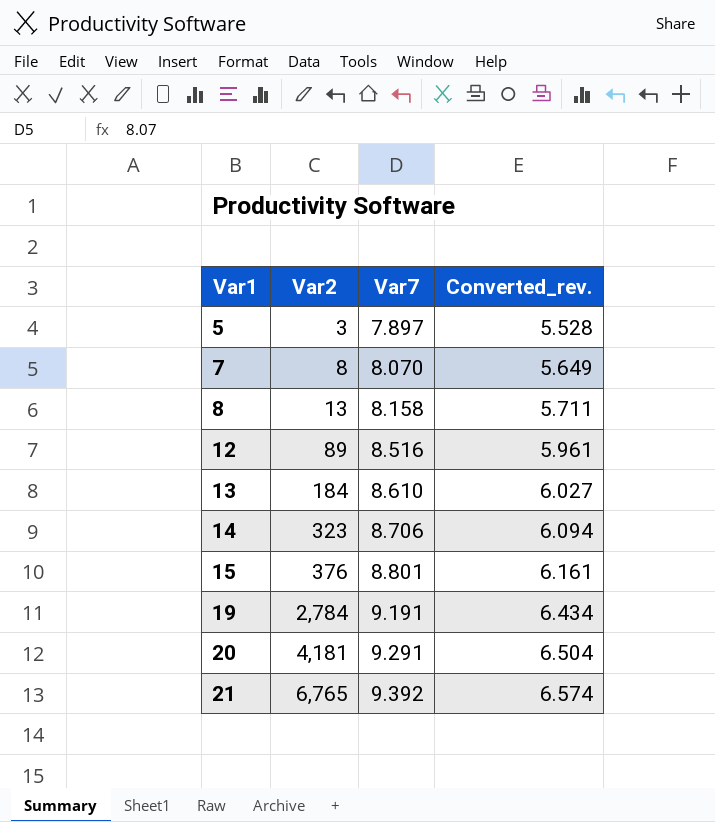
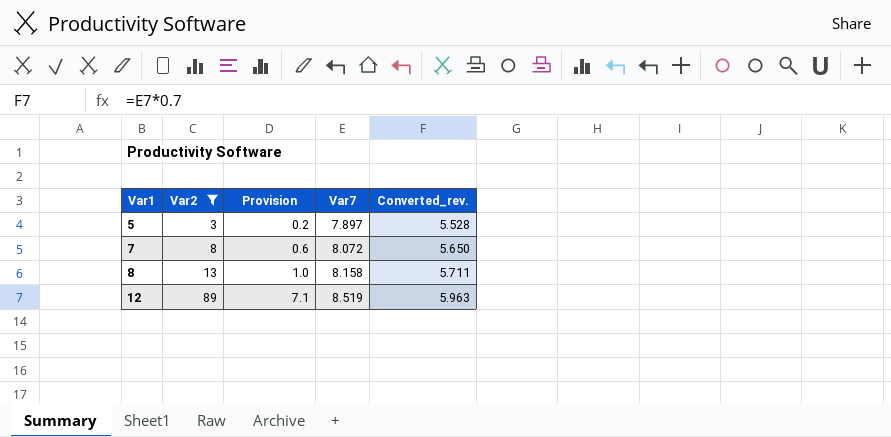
filter: none -> Var2 <= 89
column Provision | formula: none -> [Var2] * 0.08
7 | Var7: 8.070 -> 8.072
7 | Converted_rev.: 5.649 -> 5.650
12 | Var7: 8.516 -> 8.519
12 | Converted_rev.: 5.961 -> 5.963

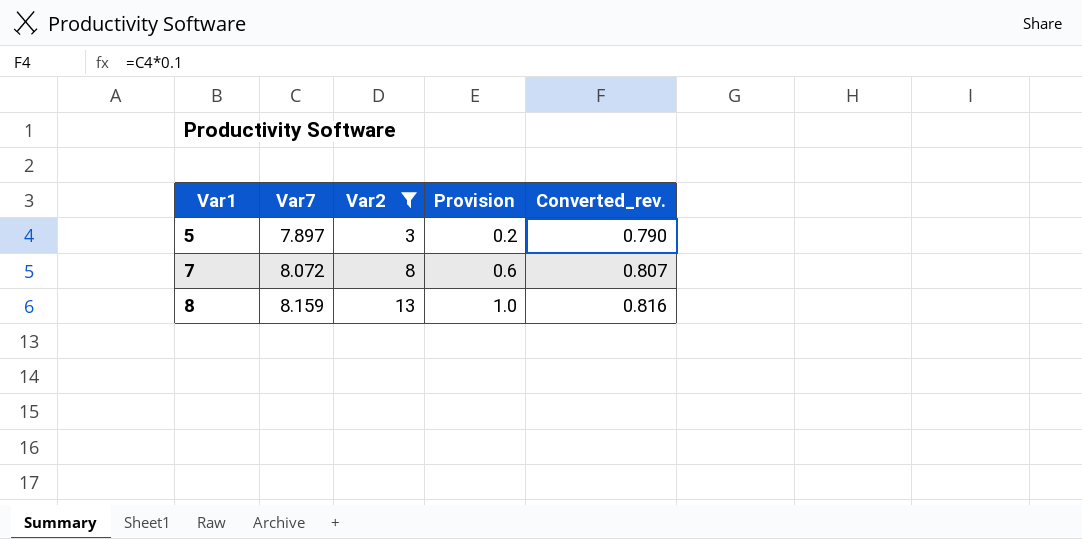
column Var7 | position: 4 -> 2
column Converted_rev. | formula: [Var7] * 0.7 -> [Var7] * 0.1
row 12: 89 | 7.1 | 8.519 | 5.963 -> none
8 | Var7: 8.158 -> 8.159

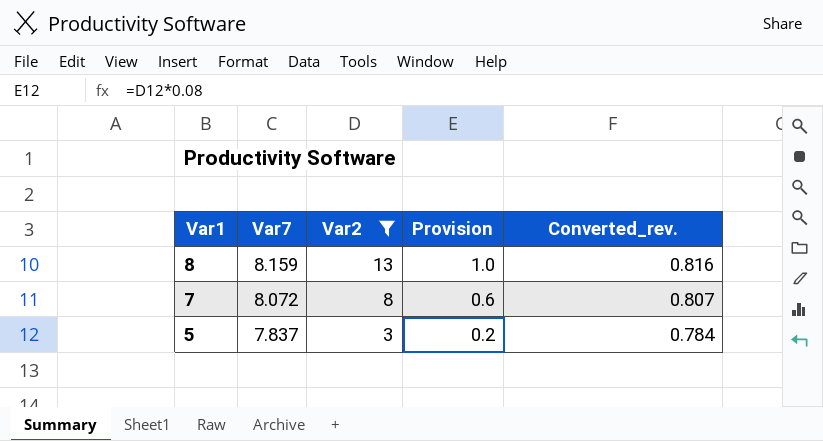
row order: Var1 ascending -> Var1 descending
5 | Var7: 7.897 -> 7.837
5 | Converted_rev.: 0.790 -> 0.784

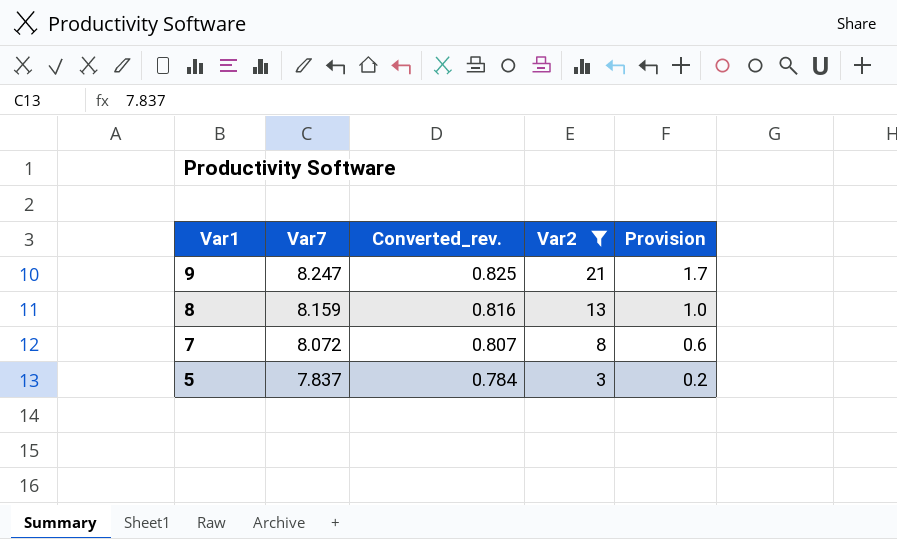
column Converted_rev. | position: 5 -> 3
row 9: none -> 8.247 | 0.825 | 21 | 1.7

